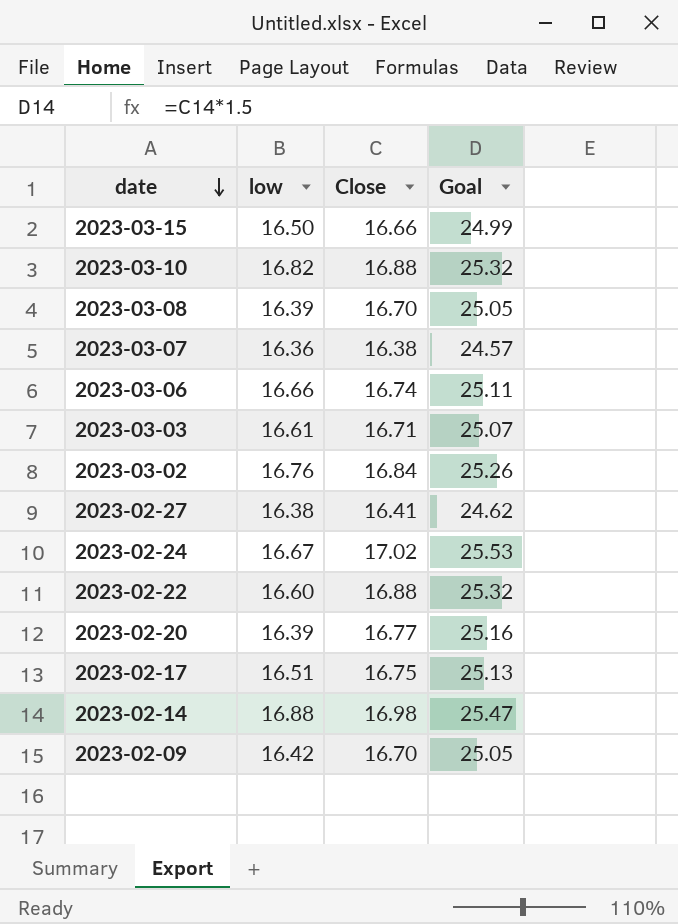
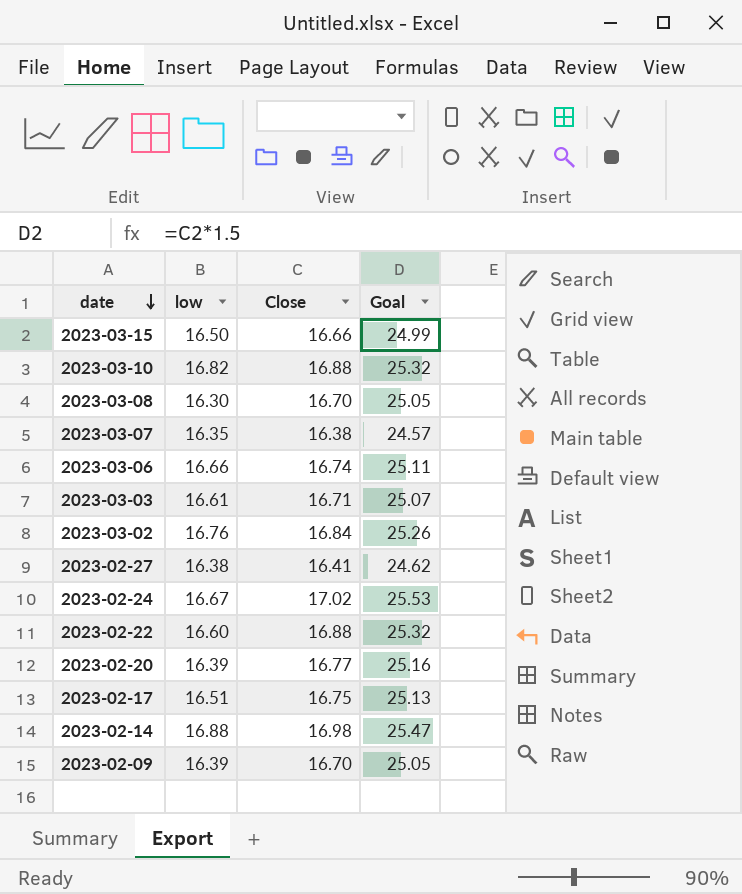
2023-03-08 | low: 16.39 -> 16.30
2023-03-07 | low: 16.36 -> 16.35
2023-02-09 | low: 16.42 -> 16.39

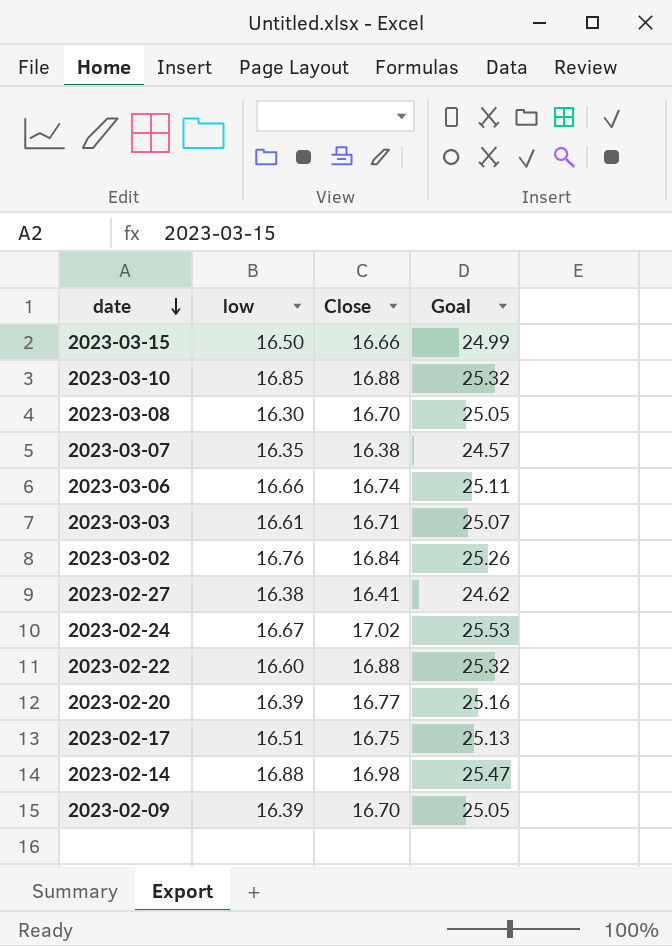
2023-03-10 | low: 16.82 -> 16.85

